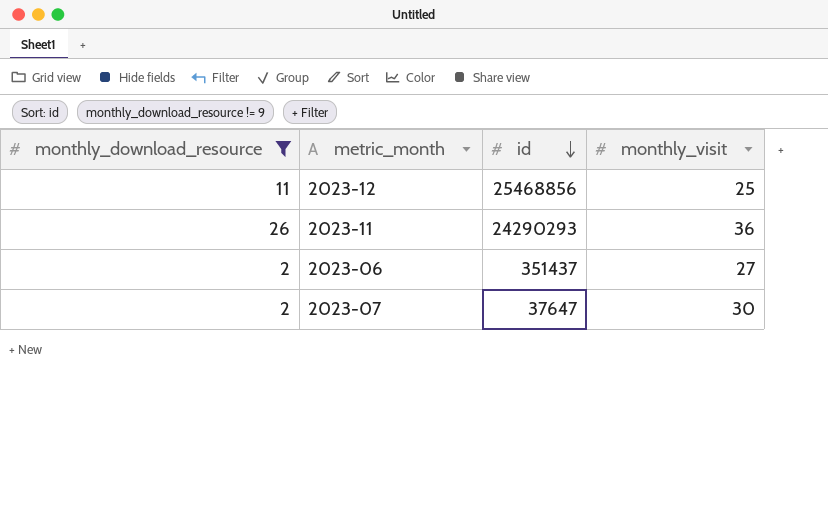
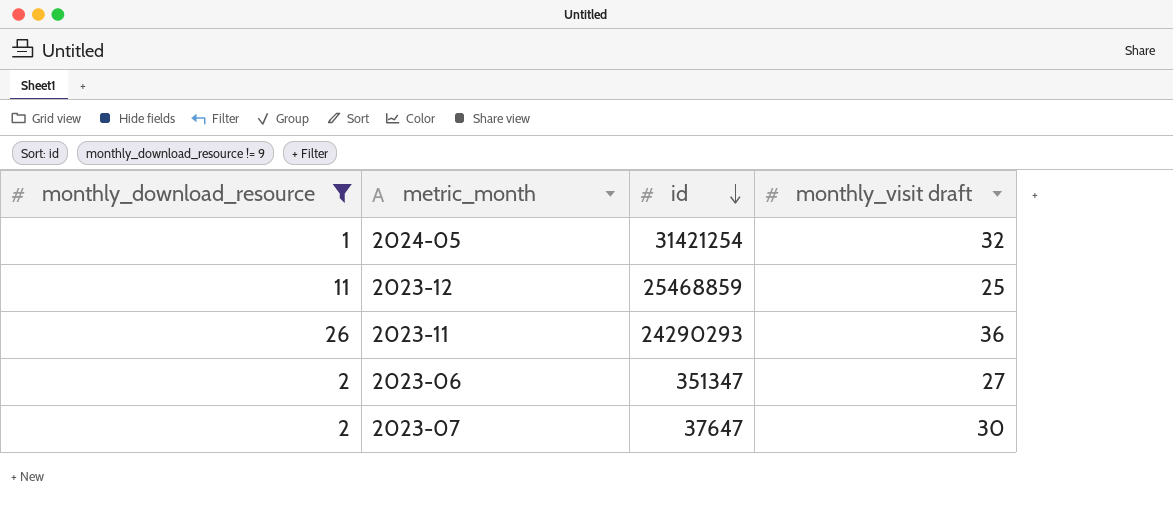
column name: monthly_visit -> monthly_visit draft
row 2024-05: none -> 1 | 31421254 | 32
2023-12 | id: 25468856 -> 25468859
2023-06 | id: 351437 -> 351347

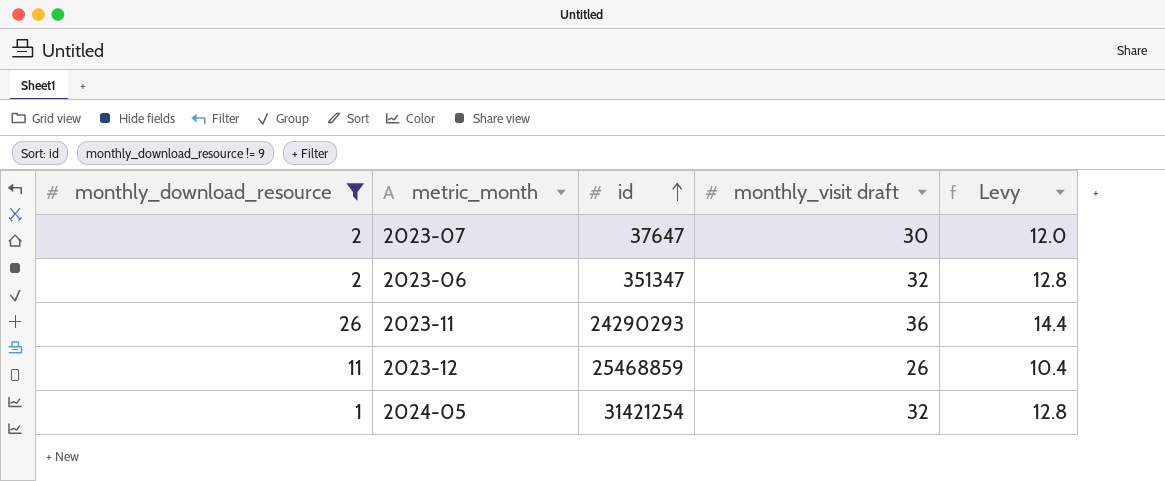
row order: id descending -> id ascending
column Levy | formula: none -> [monthly_visit draft] * 0.4
2023-06 | monthly_visit draft: 27 -> 32
2023-12 | monthly_visit draft: 25 -> 26

